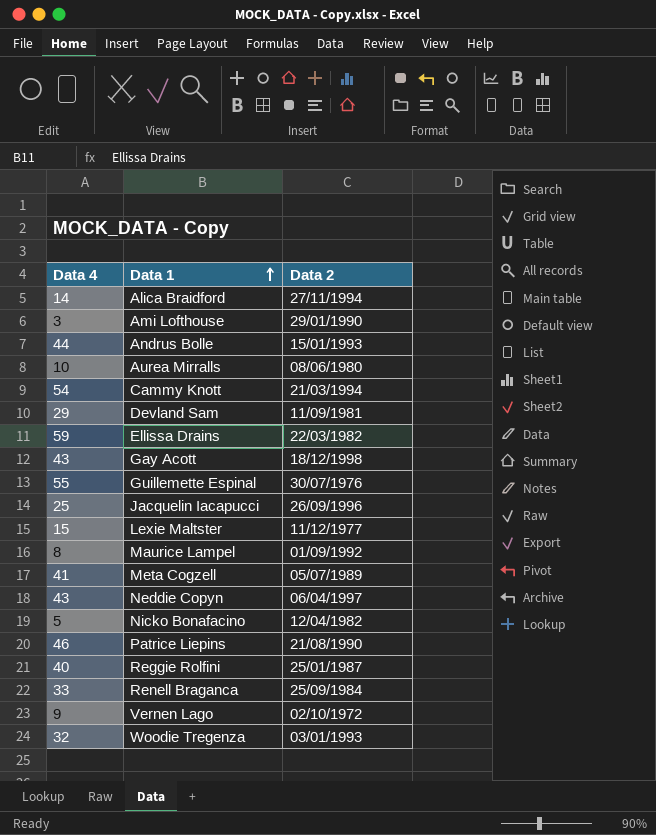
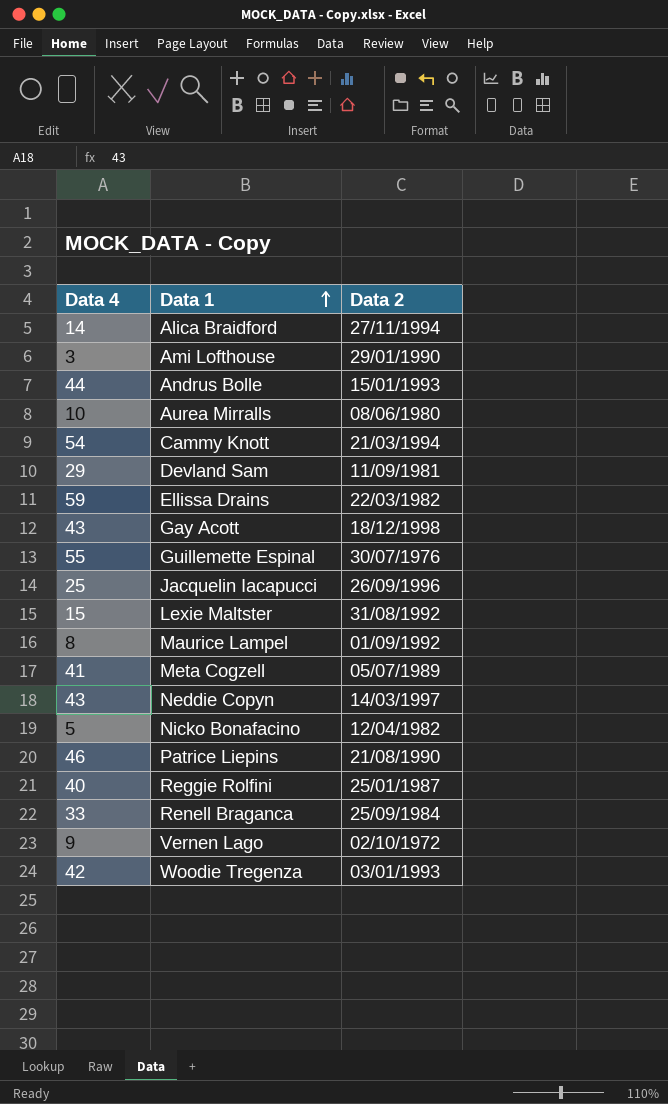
Lexie Maltster | Data 2: 11/12/1977 -> 31/08/1992
Neddie Copyn | Data 2: 06/04/1997 -> 14/03/1997
Woodie Tregenza | Data 4: 32 -> 42

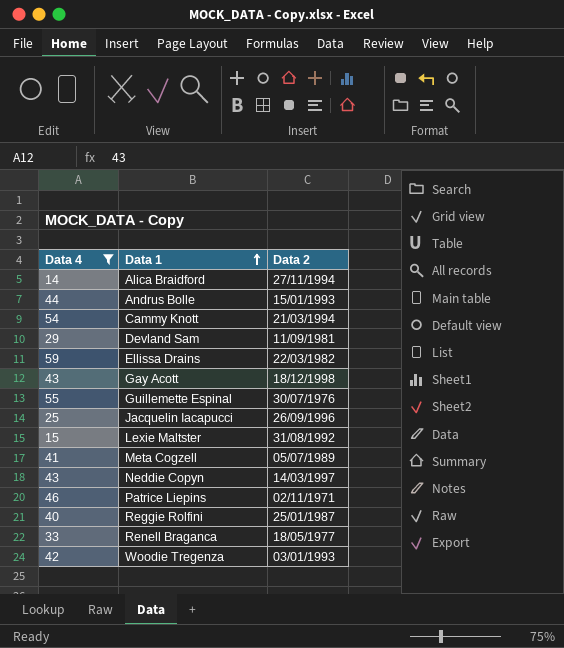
filter: none -> Data 4 >= 14
Patrice Liepins | Data 2: 21/08/1990 -> 02/11/1971
Renell Braganca | Data 2: 25/09/1984 -> 18/05/1977

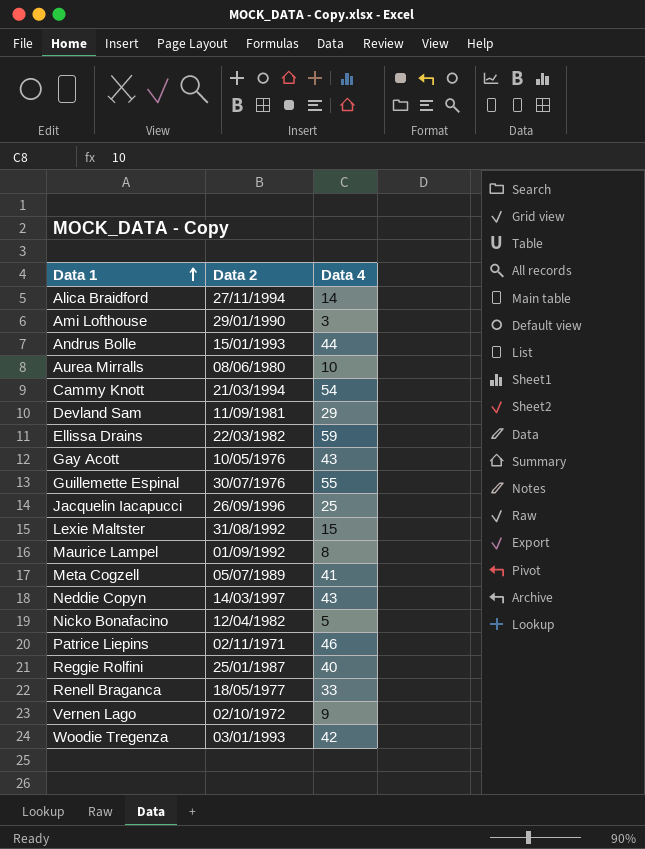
filter: Data 4 >= 14 -> none
column Data 4 | position: 1 -> 3
Gay Acott | Data 2: 18/12/1998 -> 10/05/1976

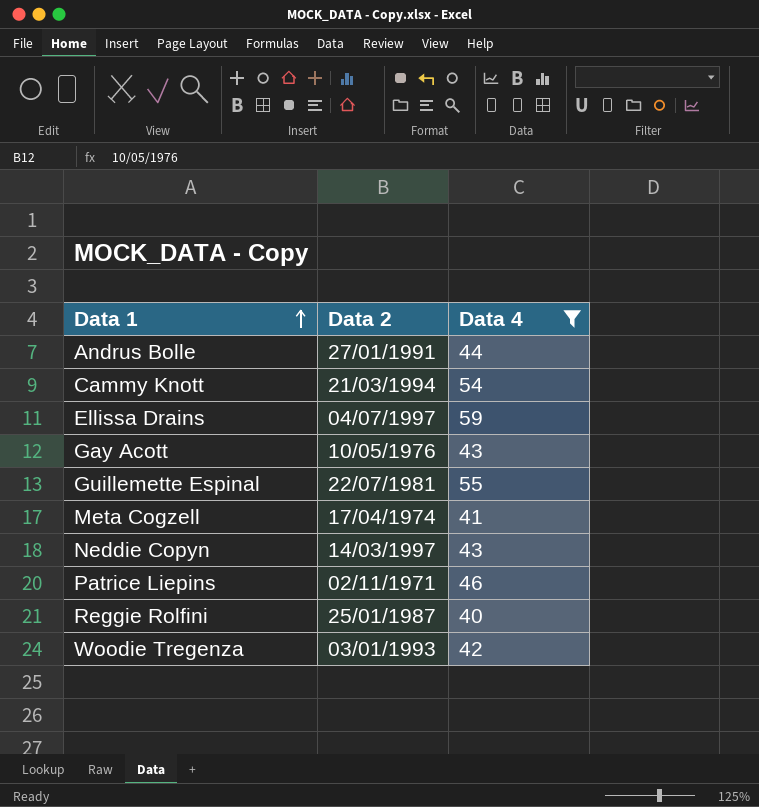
filter: none -> Data 4 >= 40
Andrus Bolle | Data 2: 15/01/1993 -> 27/01/1991
Ellissa Drains | Data 2: 22/03/1982 -> 04/07/1997
Guillemette Espinal | Data 2: 30/07/1976 -> 22/07/1981
Meta Cogzell | Data 2: 05/07/1989 -> 17/04/1974

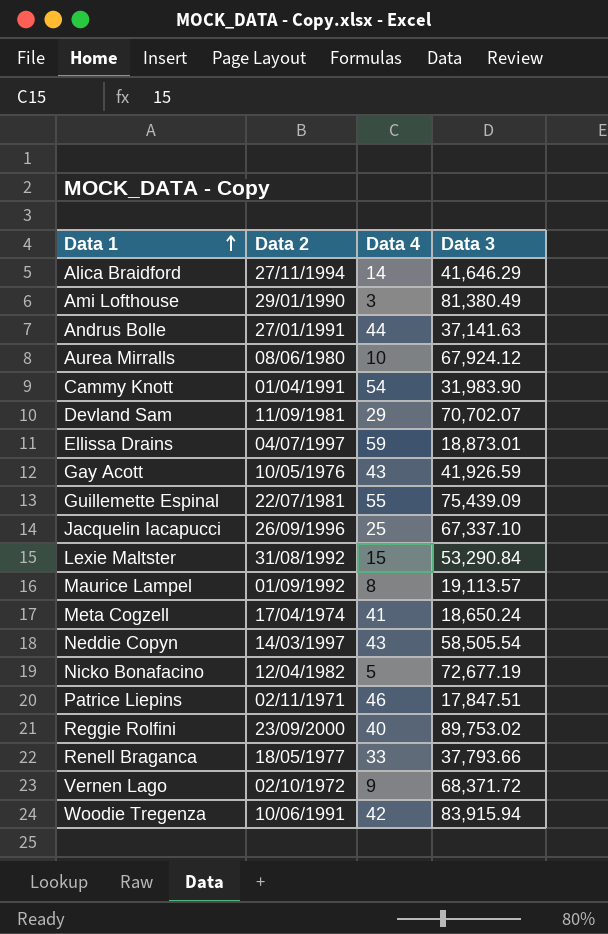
filter: Data 4 >= 40 -> none
column Data 3 | position: none -> 4
Cammy Knott | Data 2: 21/03/1994 -> 01/04/1991
Reggie Rolfini | Data 2: 25/01/1987 -> 23/09/2000
Woodie Tregenza | Data 2: 03/01/1993 -> 10/06/1991

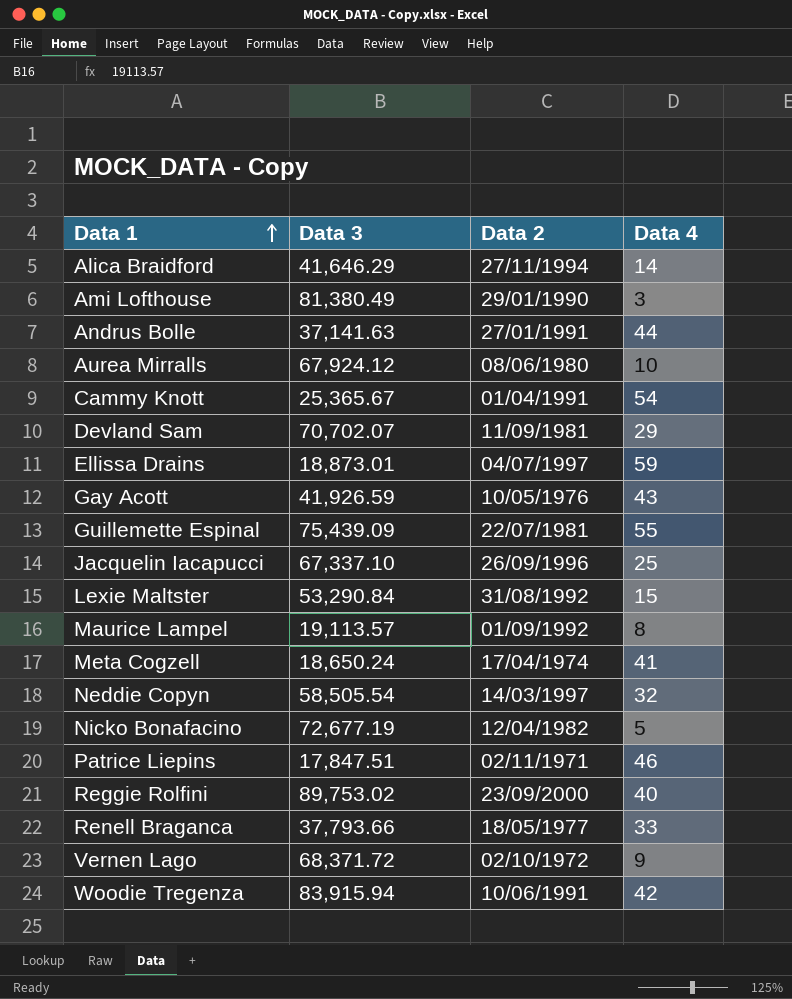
column Data 3 | position: 4 -> 2
Cammy Knott | Data 3: 31,983.90 -> 25,365.67
Neddie Copyn | Data 4: 43 -> 32

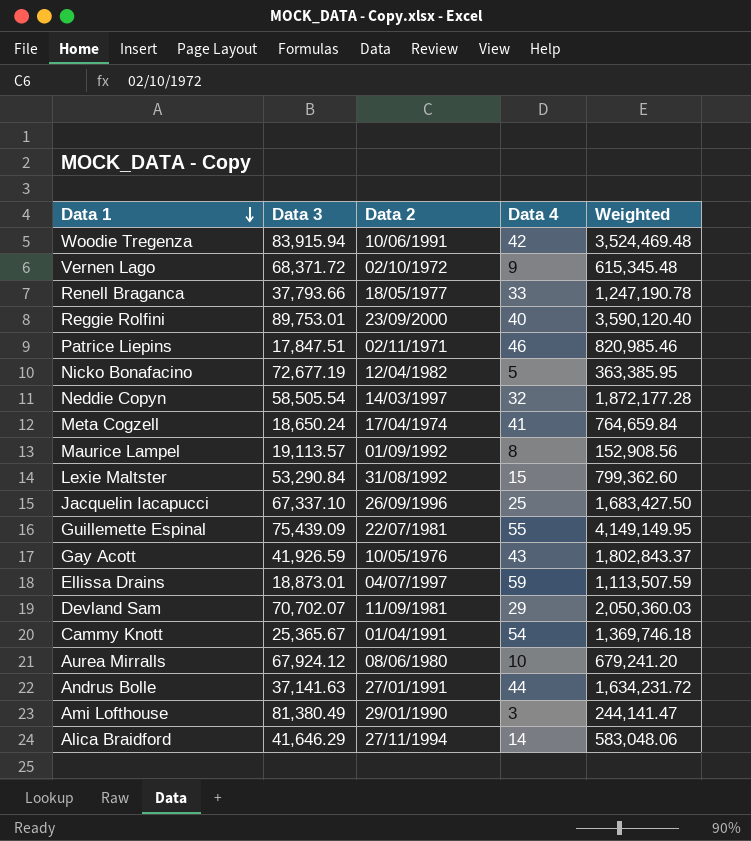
row order: Data 1 ascending -> Data 1 descending
column Weighted | formula: none -> [Data 3] * [Data 4]
Reggie Rolfini | Data 3: 89,753.02 -> 89,753.01

